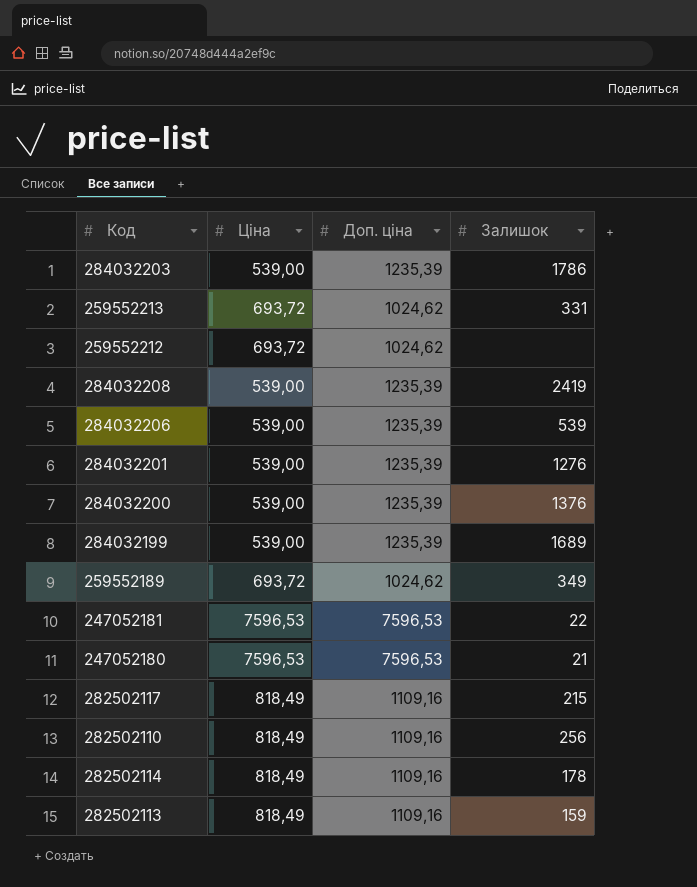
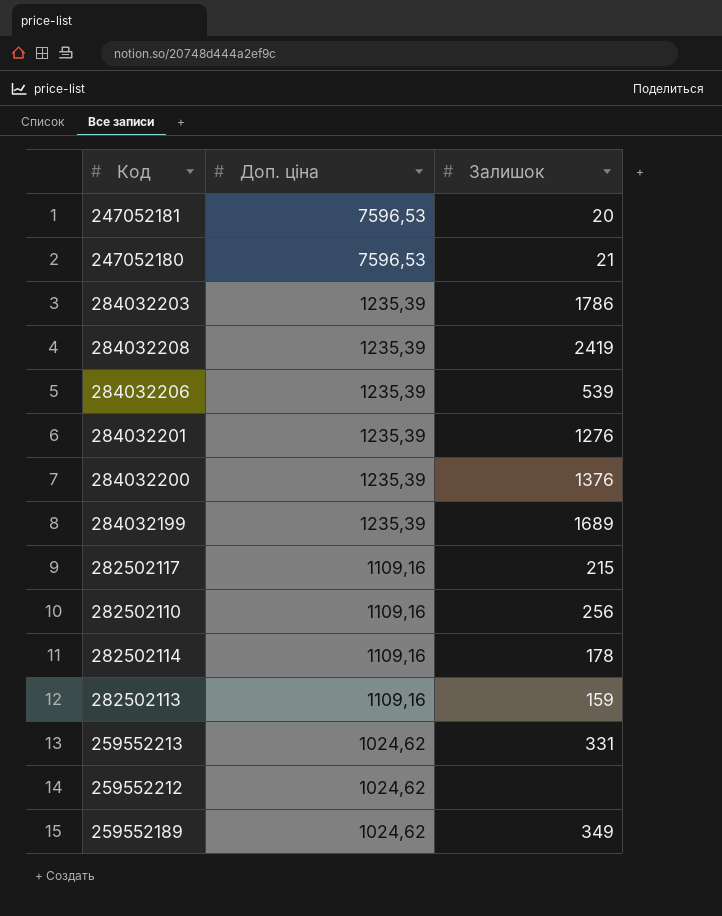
row order: none -> Доп. ціна descending
column Ціна | position: 2 -> none
247052181 | Залишок: 22 -> 20

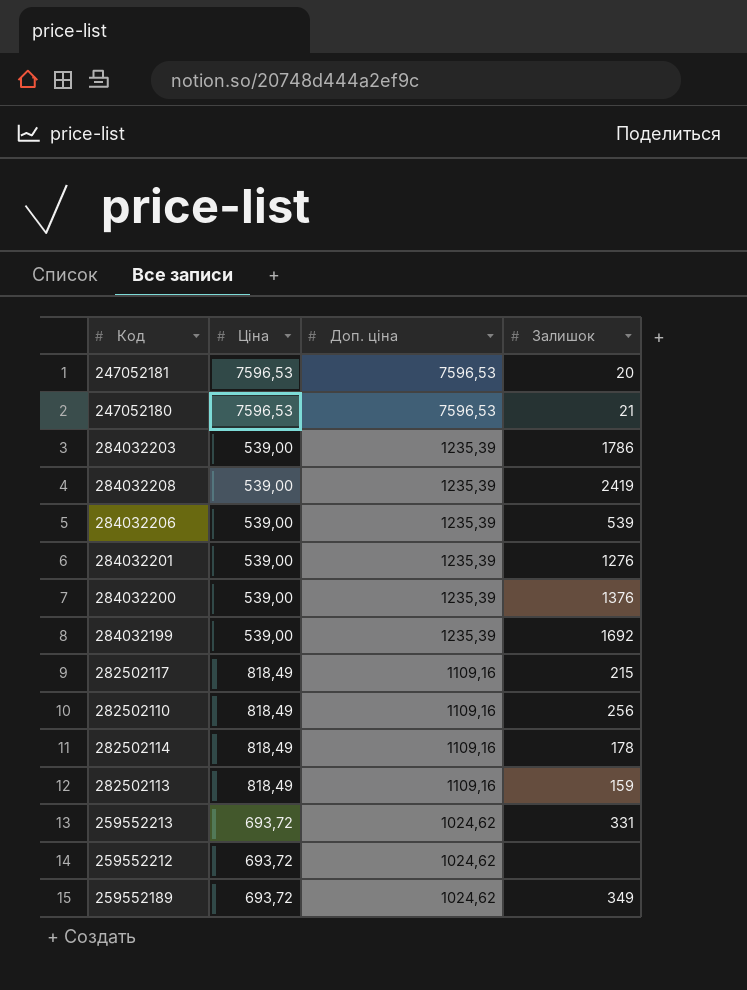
column Ціна | position: none -> 2
284032199 | Залишок: 1689 -> 1692

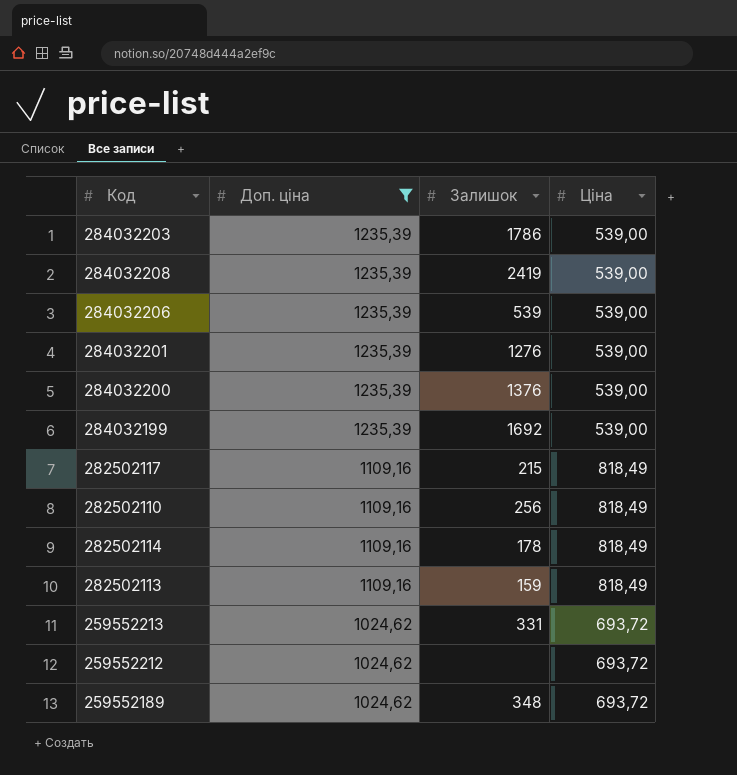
filter: none -> Доп. ціна != 7596,53
column Ціна | position: 2 -> 4
259552189 | Залишок: 349 -> 348

